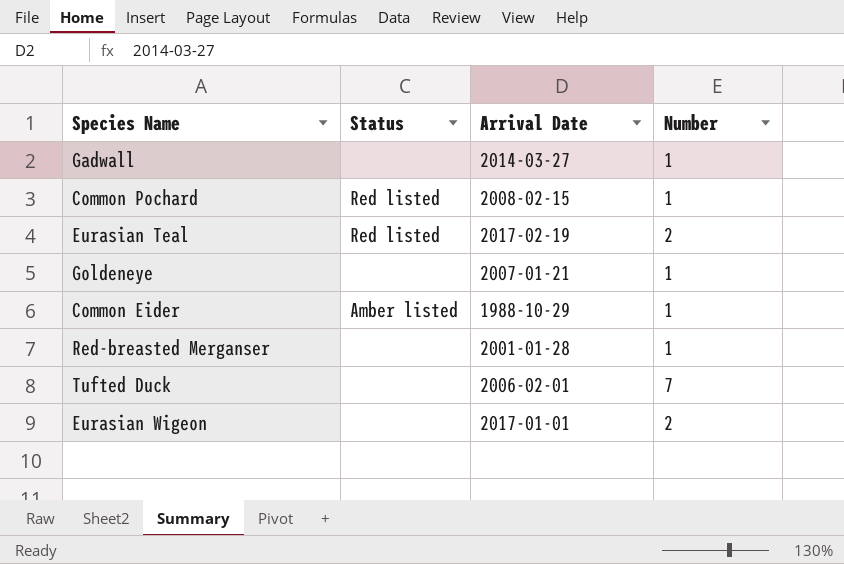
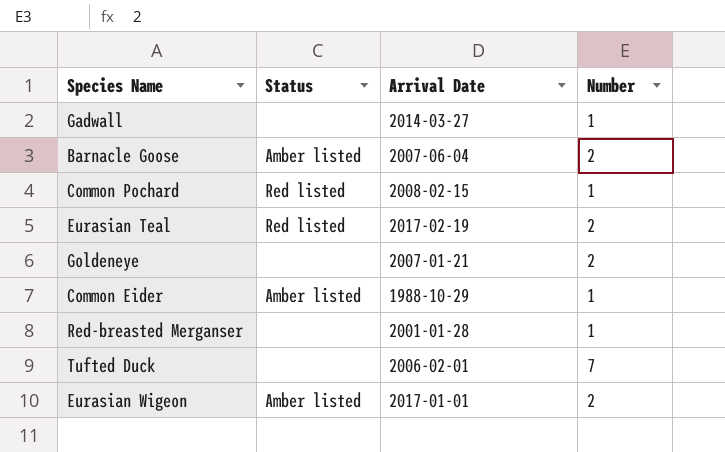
row Barnacle Goose: none -> Amber listed | 2007-06-04 | 2
Goldeneye | Number: 1 -> 2
Eurasian Wigeon | Status: none -> Amber listed

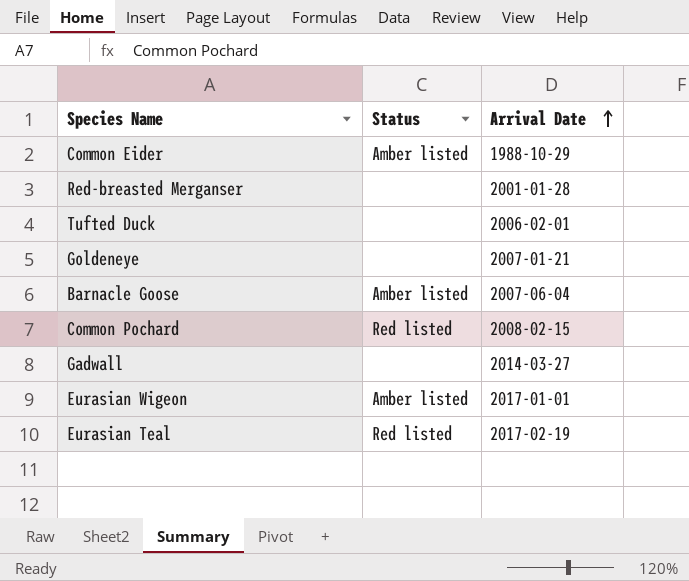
row order: none -> Arrival Date ascending
column Number | position: 4 -> none

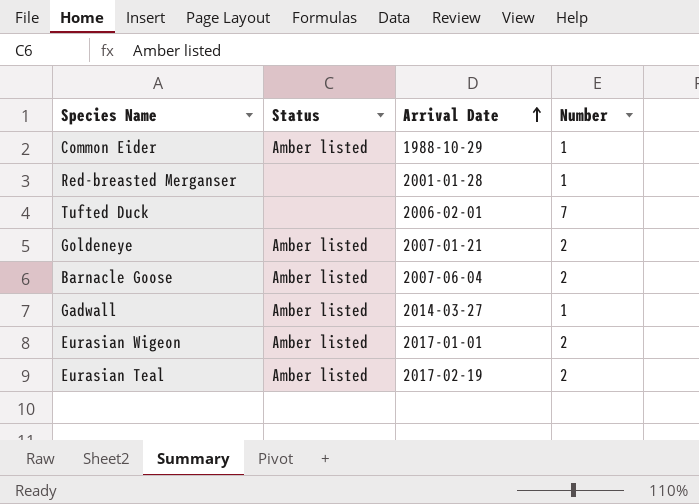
column Number | position: none -> 4
row Common Pochard: Red listed | 2008-02-15 -> none
Goldeneye | Status: none -> Amber listed
Gadwall | Status: none -> Amber listed
Eurasian Teal | Status: Red listed -> Amber listed

